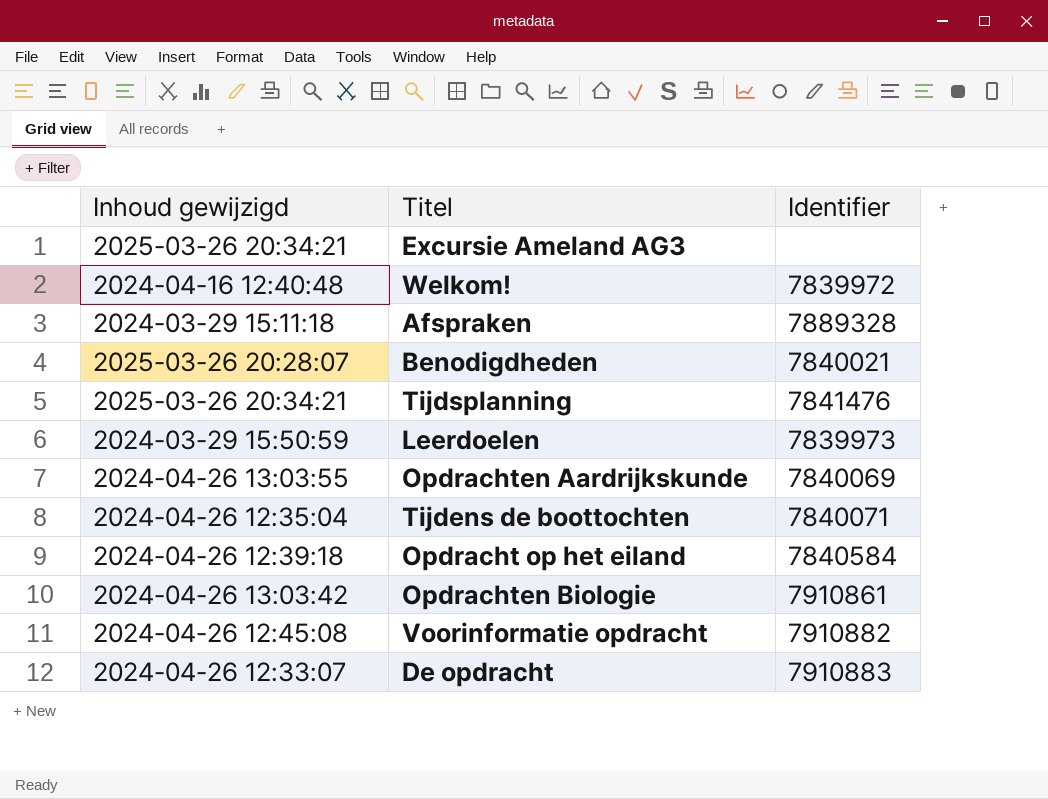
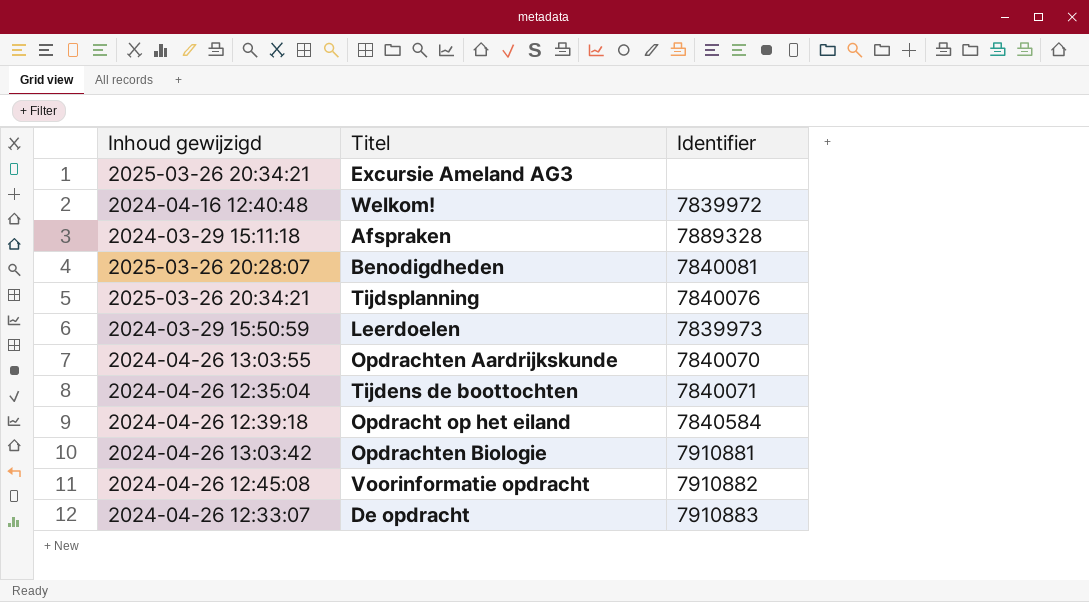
Benodigdheden | Identifier: 7840021 -> 7840081
Tijdsplanning | Identifier: 7841476 -> 7840076
Opdrachten Aardrijkskunde | Identifier: 7840069 -> 7840070
Opdrachten Biologie | Identifier: 7910861 -> 7910881

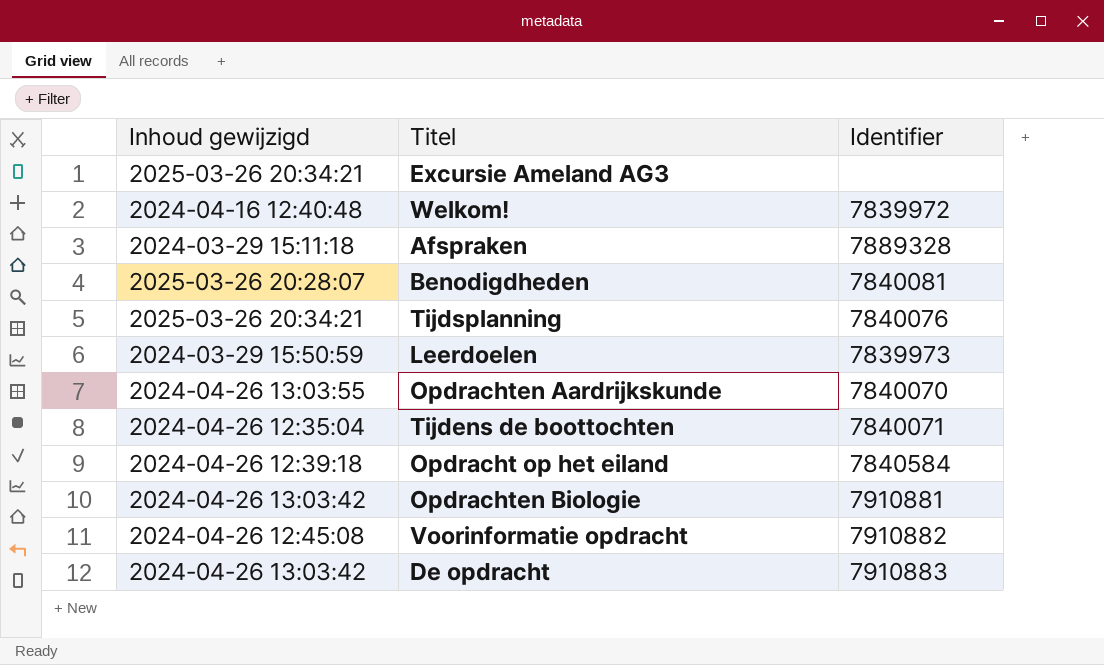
De opdracht | Inhoud gewijzigd: 2024-04-26 12:33:07 -> 2024-04-26 13:03:42

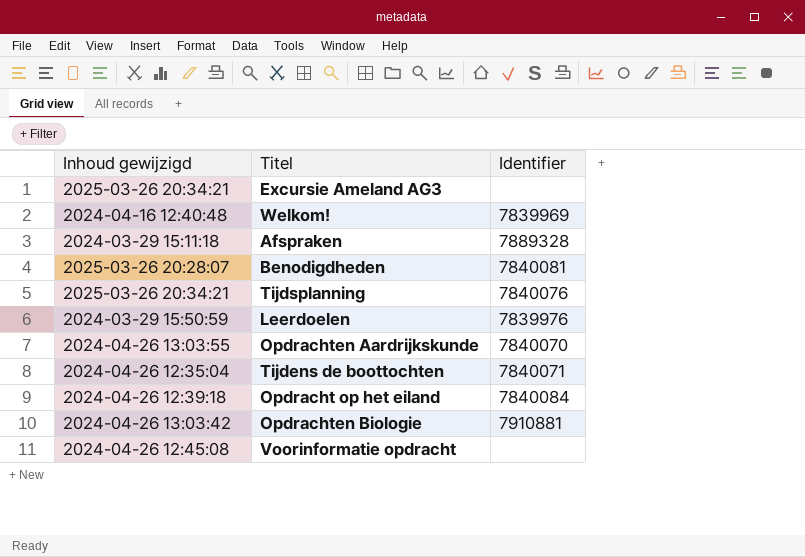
row De opdracht: 2024-04-26 13:03:42 | 7910883 -> none
Welkom! | Identifier: 7839972 -> 7839969
Leerdoelen | Identifier: 7839973 -> 7839976
Opdracht op het eiland | Identifier: 7840584 -> 7840084
Voorinformatie opdracht | Identifier: 7910882 -> none

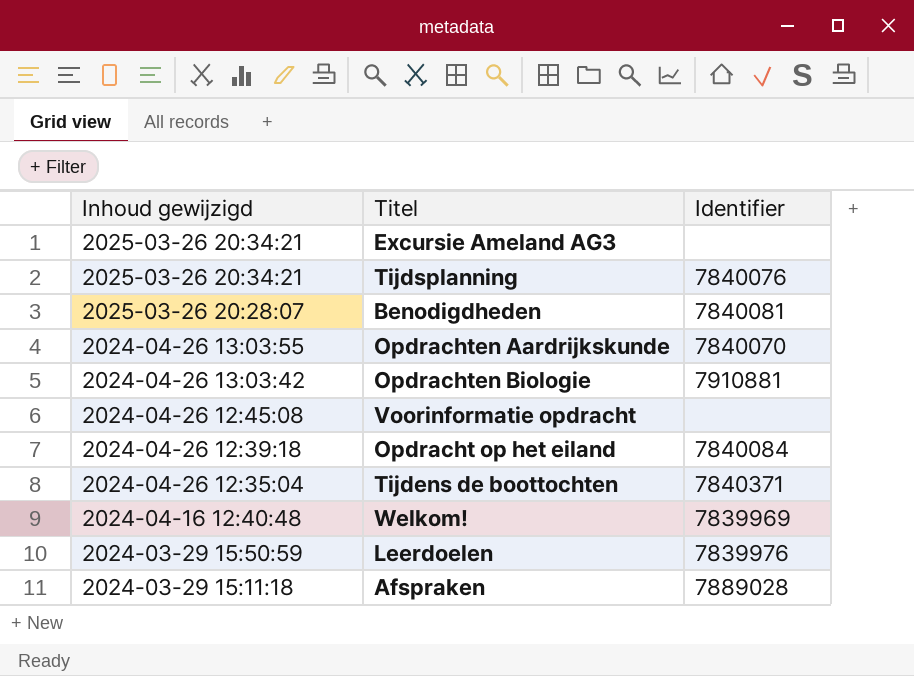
row order: none -> Inhoud gewijzigd descending
Tijdens de boottochten | Identifier: 7840071 -> 7840371
Afspraken | Identifier: 7889328 -> 7889028

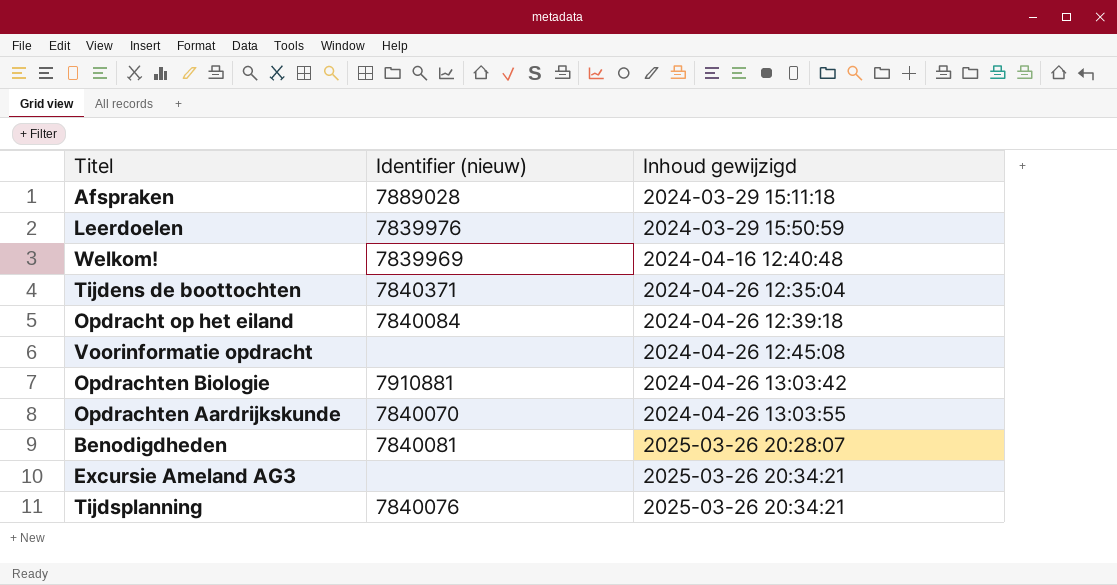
row order: Inhoud gewijzigd descending -> Inhoud gewijzigd ascending
column name: Identifier -> Identifier (nieuw)
column Inhoud gewijzigd | position: 1 -> 3

